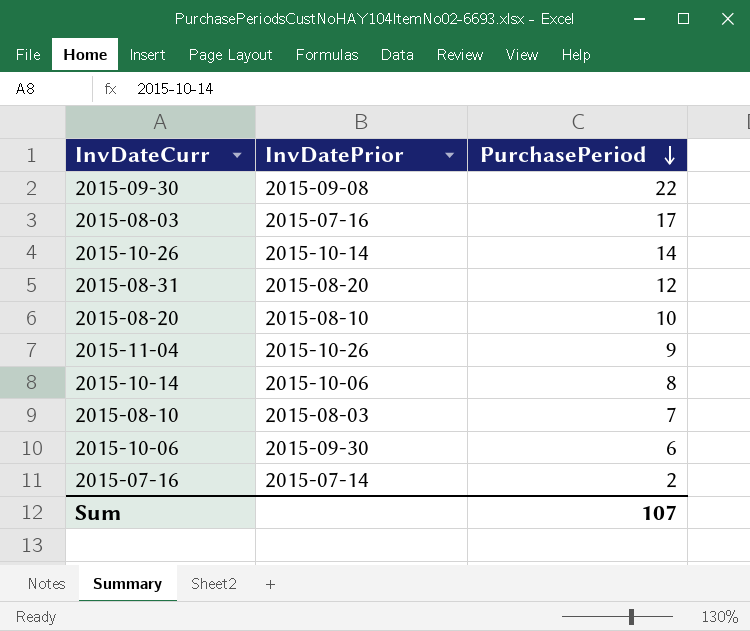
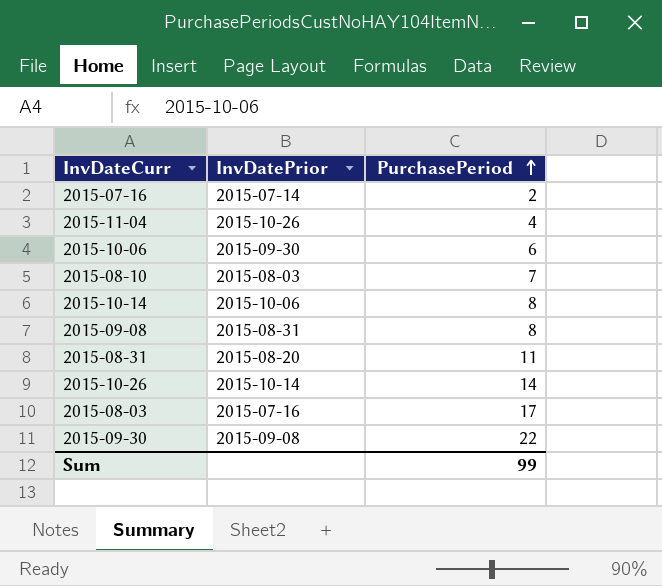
row order: PurchasePeriod descending -> PurchasePeriod ascending
row 2015-08-20: 2015-08-10 | 10 -> none
2015-11-04 | PurchasePeriod: 9 -> 4
row 2015-09-08: none -> 2015-08-31 | 8
2015-08-31 | PurchasePeriod: 12 -> 11
Sum | PurchasePeriod: 107 -> 99

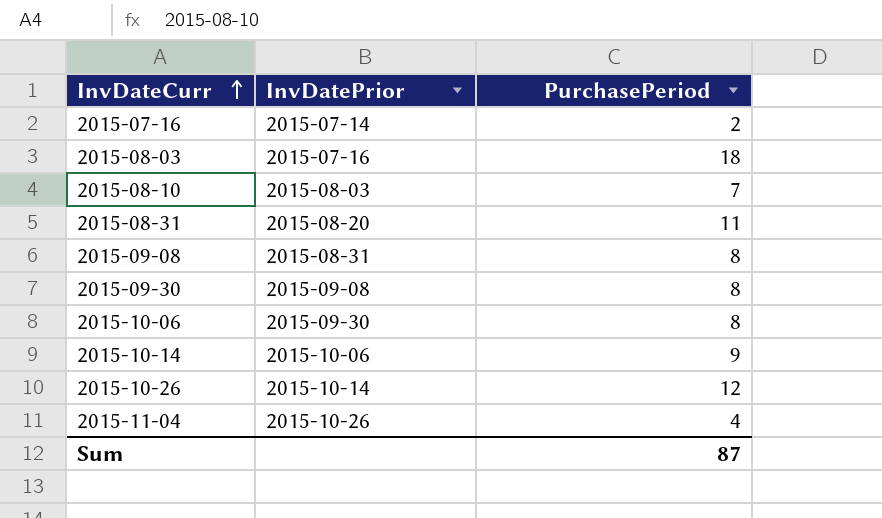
row order: PurchasePeriod ascending -> InvDateCurr ascending
2015-08-03 | PurchasePeriod: 17 -> 18
2015-09-30 | PurchasePeriod: 22 -> 8
2015-10-06 | PurchasePeriod: 6 -> 8
2015-10-14 | PurchasePeriod: 8 -> 9
2015-10-26 | PurchasePeriod: 14 -> 12
Sum | PurchasePeriod: 99 -> 87

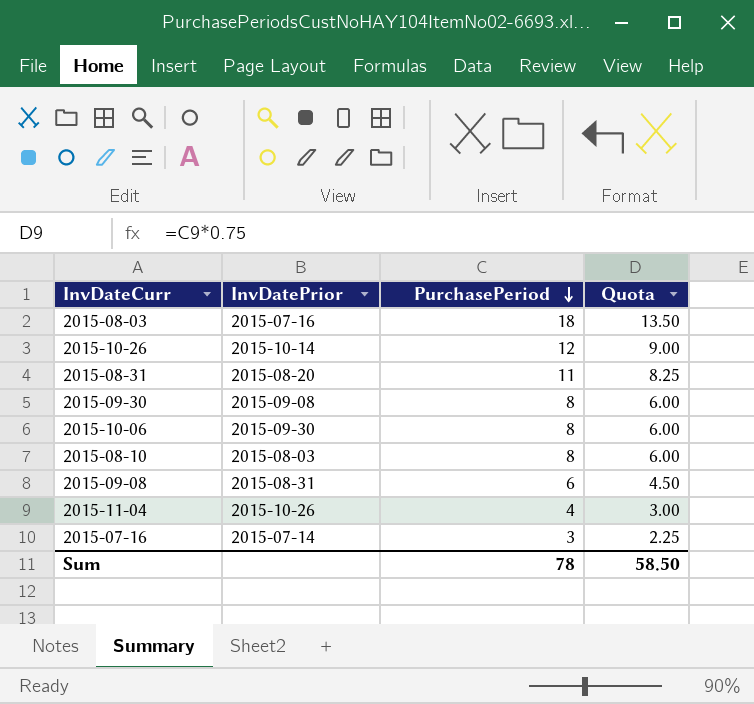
row order: InvDateCurr ascending -> PurchasePeriod descending
column Quota | formula: none -> [PurchasePeriod] * 0.75
row 2015-10-14: 2015-10-06 | 9 -> none
2015-08-10 | PurchasePeriod: 7 -> 8
2015-09-08 | PurchasePeriod: 8 -> 6
2015-07-16 | PurchasePeriod: 2 -> 3
Sum | PurchasePeriod: 87 -> 78

